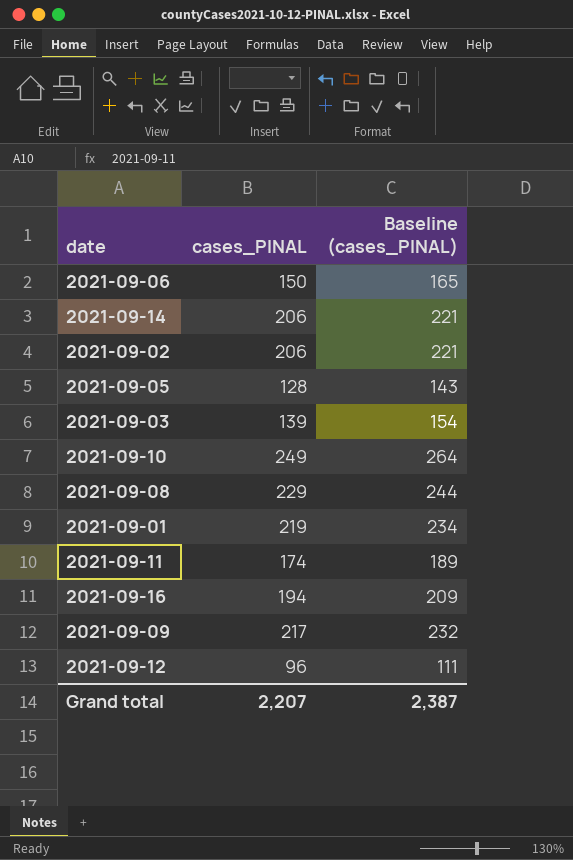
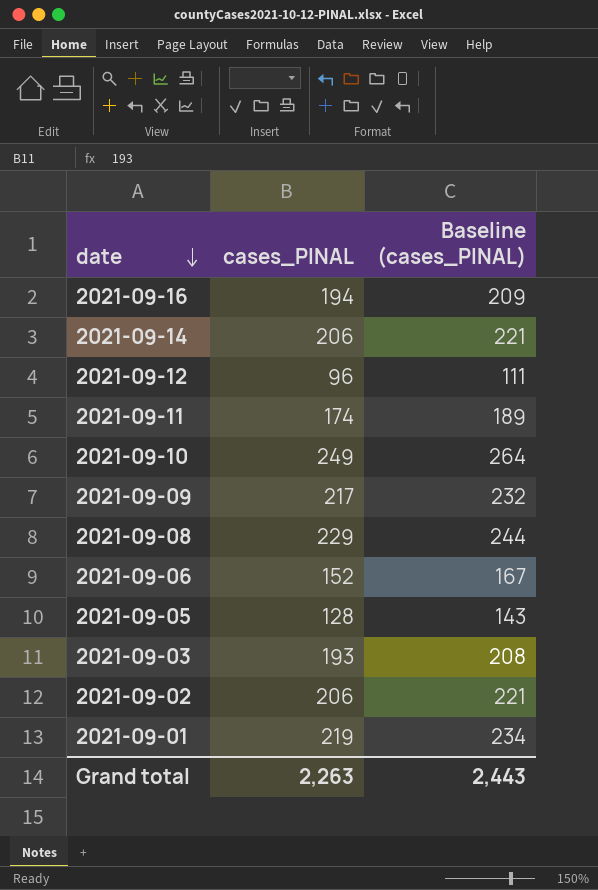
row order: none -> date descending
2021-09-06 | cases_PINAL: 150 -> 152
2021-09-06 | Baseline (cases_PINAL): 165 -> 167
2021-09-03 | cases_PINAL: 139 -> 193
2021-09-03 | Baseline (cases_PINAL): 154 -> 208
Grand total | cases_PINAL: 2,207 -> 2,263
Grand total | Baseline (cases_PINAL): 2,387 -> 2,443

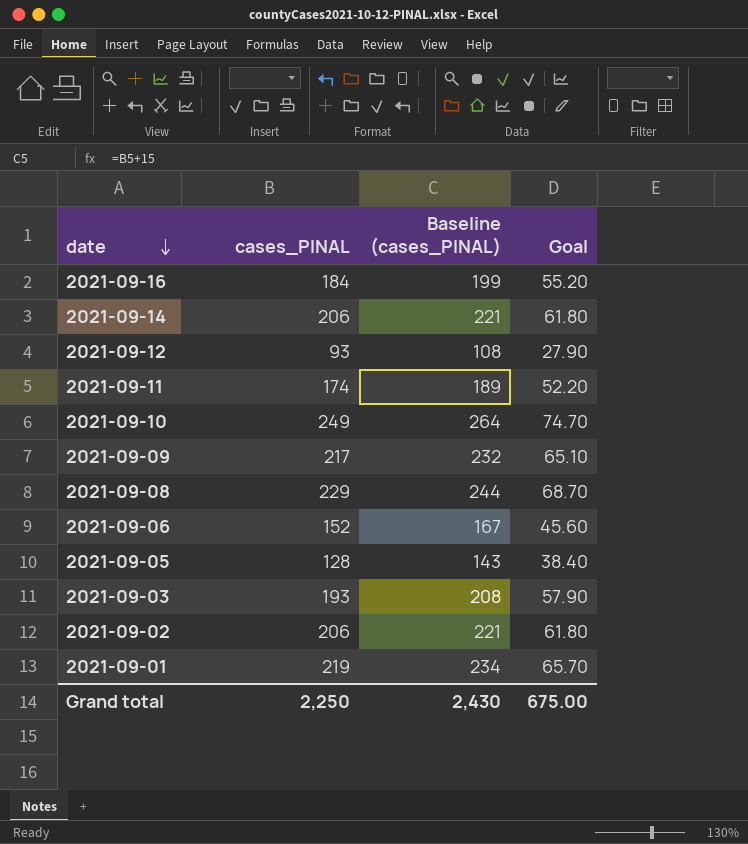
column Goal | formula: none -> [cases_PINAL] * 0.3
2021-09-16 | cases_PINAL: 194 -> 184
2021-09-16 | Baseline (cases_PINAL): 209 -> 199
2021-09-12 | cases_PINAL: 96 -> 93
2021-09-12 | Baseline (cases_PINAL): 111 -> 108
Grand total | cases_PINAL: 2,263 -> 2,250
Grand total | Baseline (cases_PINAL): 2,443 -> 2,430

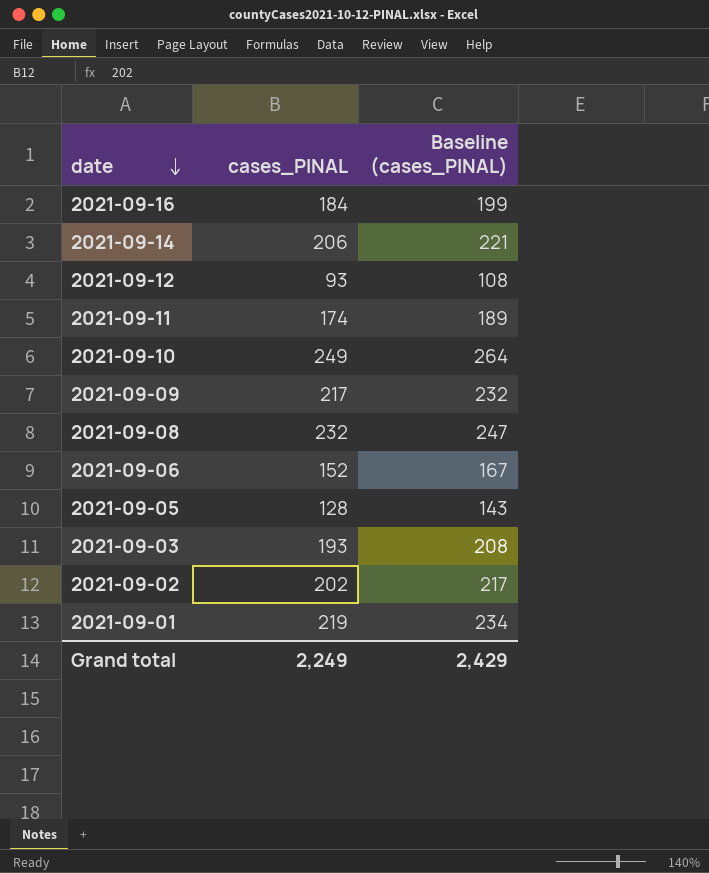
column Goal | formula: [cases_PINAL] * 0.3 -> none
2021-09-08 | cases_PINAL: 229 -> 232
2021-09-08 | Baseline (cases_PINAL): 244 -> 247
2021-09-02 | cases_PINAL: 206 -> 202
2021-09-02 | Baseline (cases_PINAL): 221 -> 217
Grand total | cases_PINAL: 2,250 -> 2,249
Grand total | Baseline (cases_PINAL): 2,430 -> 2,429

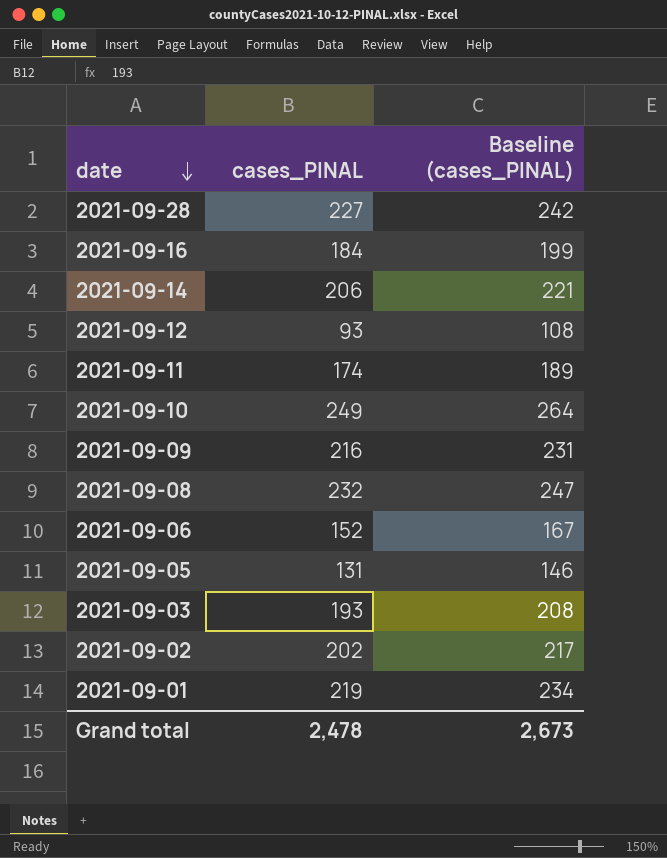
row 2021-09-28: none -> 227 | 242
2021-09-09 | cases_PINAL: 217 -> 216
2021-09-09 | Baseline (cases_PINAL): 232 -> 231
2021-09-05 | cases_PINAL: 128 -> 131
2021-09-05 | Baseline (cases_PINAL): 143 -> 146
Grand total | cases_PINAL: 2,249 -> 2,478
Grand total | Baseline (cases_PINAL): 2,429 -> 2,673

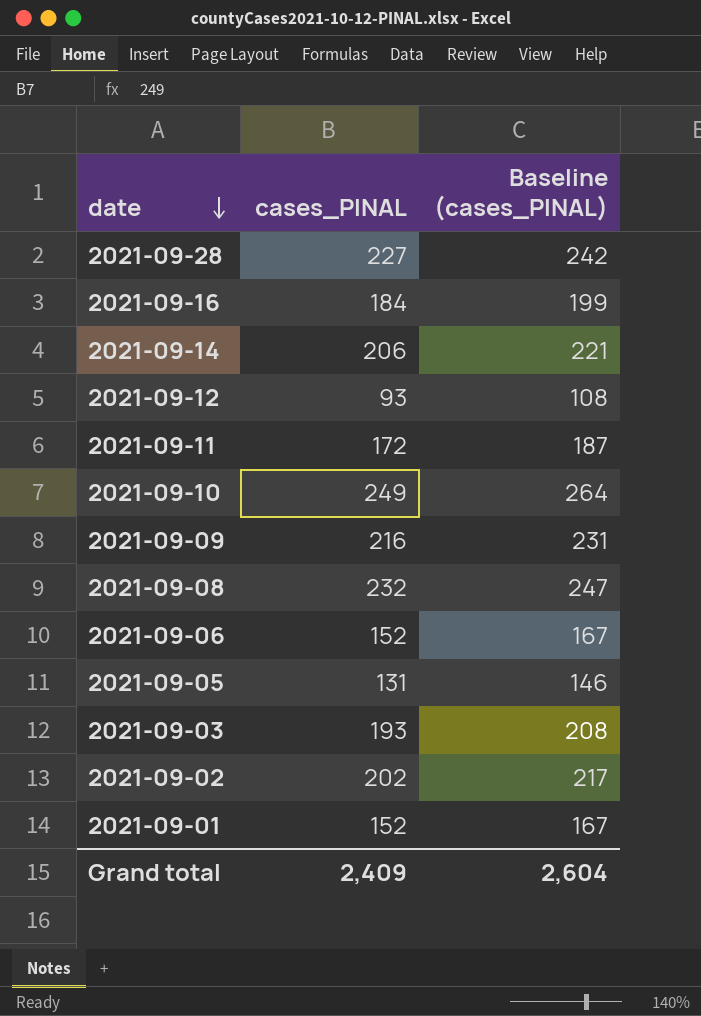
2021-09-11 | cases_PINAL: 174 -> 172
2021-09-11 | Baseline (cases_PINAL): 189 -> 187
2021-09-01 | cases_PINAL: 219 -> 152
2021-09-01 | Baseline (cases_PINAL): 234 -> 167
Grand total | cases_PINAL: 2,478 -> 2,409
Grand total | Baseline (cases_PINAL): 2,673 -> 2,604

